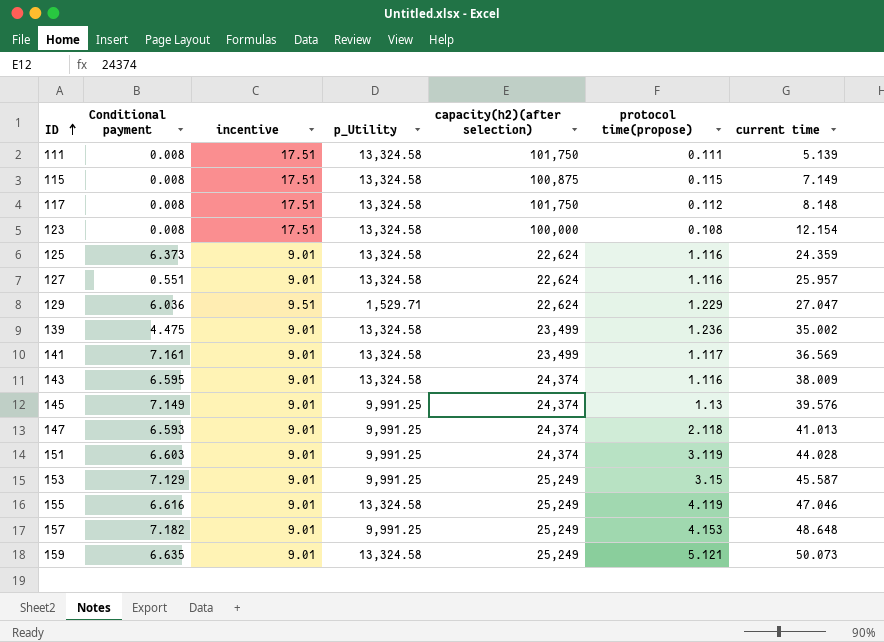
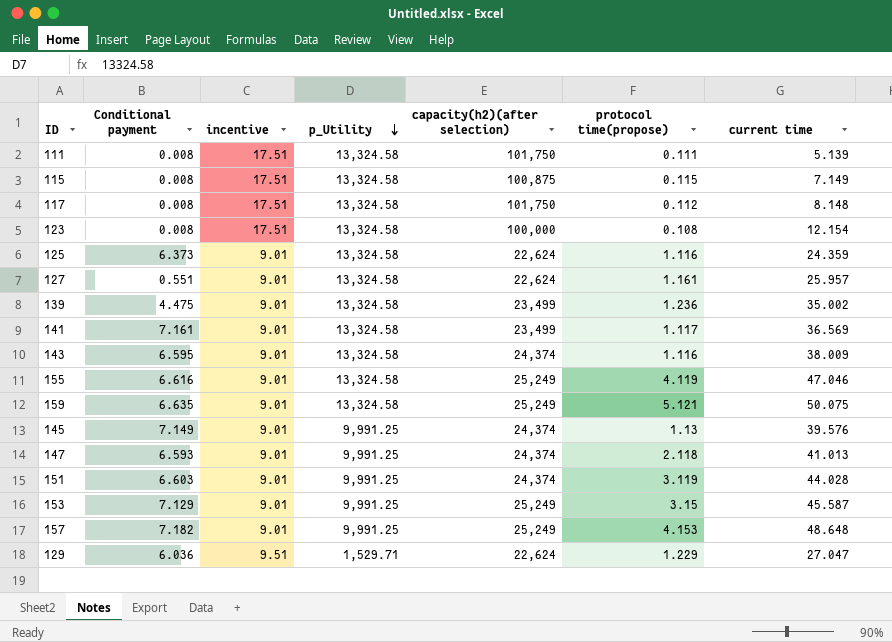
row order: ID ascending -> p_Utility descending
127 | protocol time(propose): 1.116 -> 1.161
159 | current time: 50.073 -> 50.075

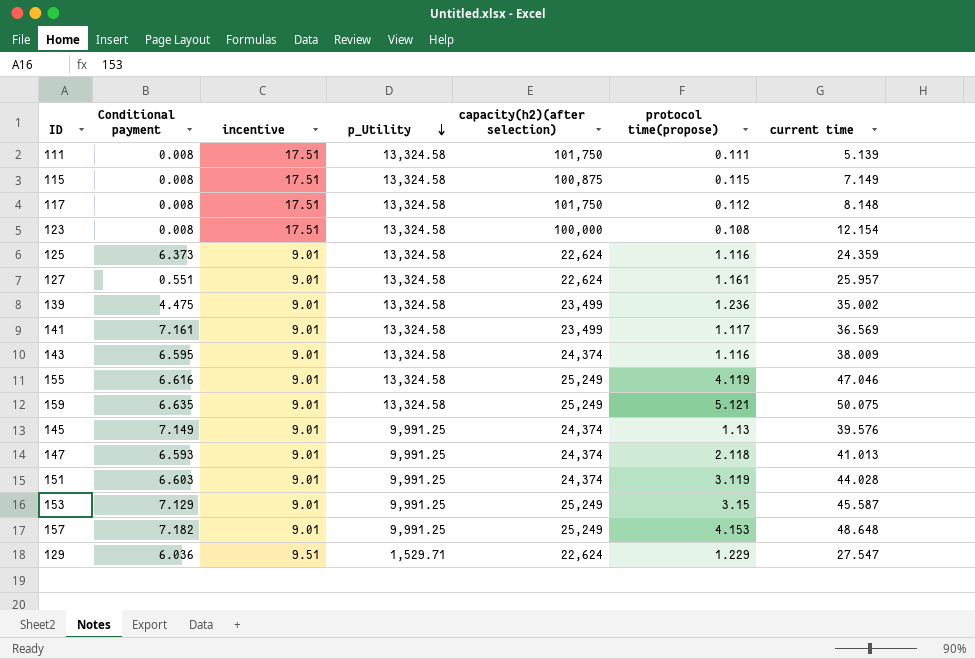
129 | current time: 27.047 -> 27.547

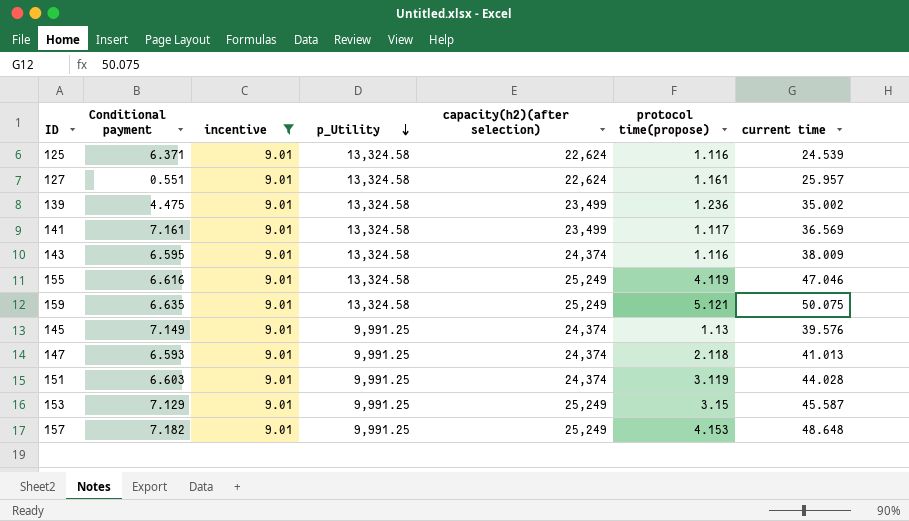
filter: none -> incentive = 9.01
125 | Conditional payment: 6.373 -> 6.371
125 | current time: 24.359 -> 24.539

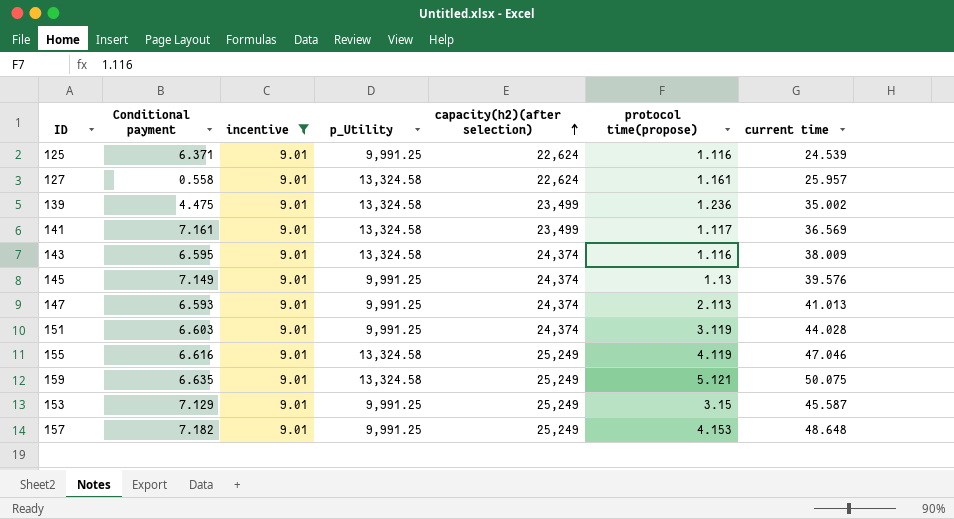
row order: p_Utility descending -> capacity(h2)(after selection) ascending
125 | p_Utility: 13,324.58 -> 9,991.25
127 | Conditional payment: 0.551 -> 0.558
147 | protocol time(propose): 2.118 -> 2.113

